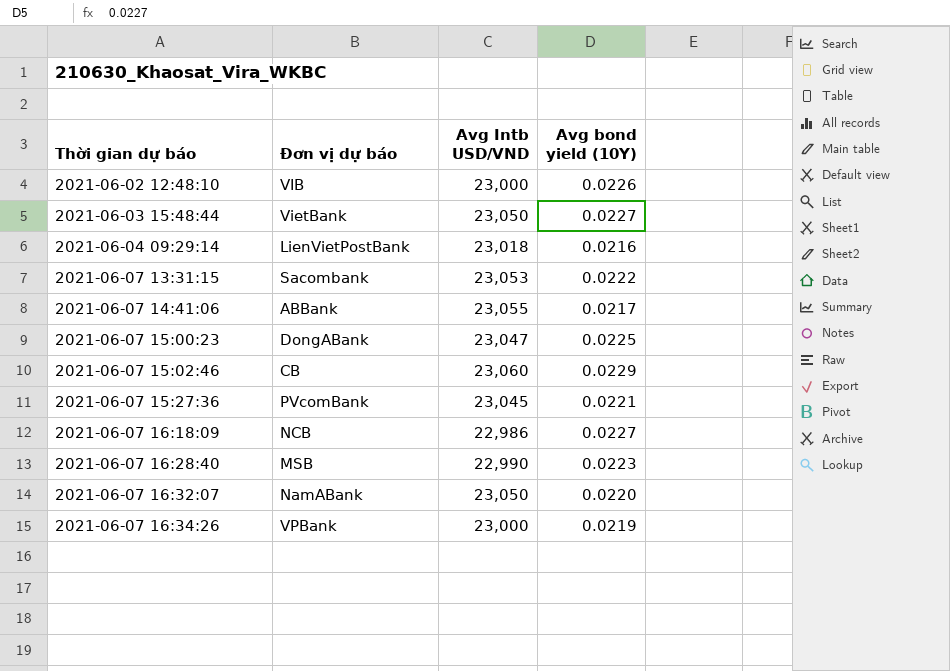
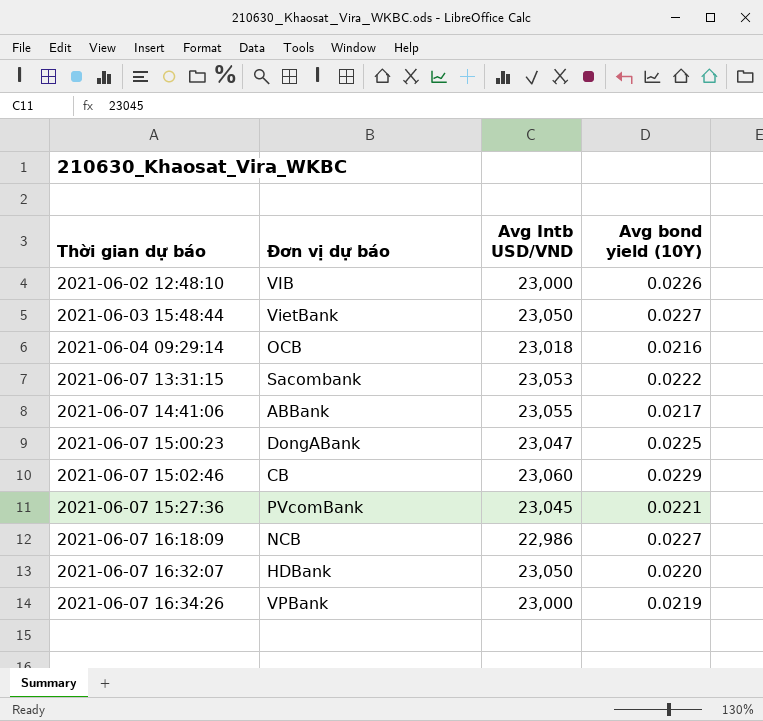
row 2021-06-07 16:28:40: MSB | 22,990 | 0.0223 -> none
2021-06-04 09:29:14 | Đơn vị dự báo: LienVietPostBank -> OCB
2021-06-07 16:32:07 | Đơn vị dự báo: NamABank -> HDBank

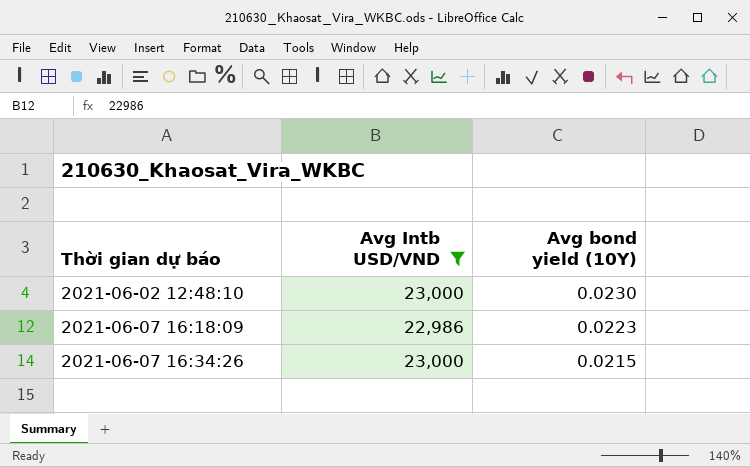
filter: none -> Avg Intb USD/VND <= 23,000
column Đơn vị dự báo | position: 2 -> none
2021-06-02 12:48:10 | Avg bond yield (10Y): 0.0226 -> 0.0230
2021-06-07 16:18:09 | Avg bond yield (10Y): 0.0227 -> 0.0223
2021-06-07 16:34:26 | Avg bond yield (10Y): 0.0219 -> 0.0215

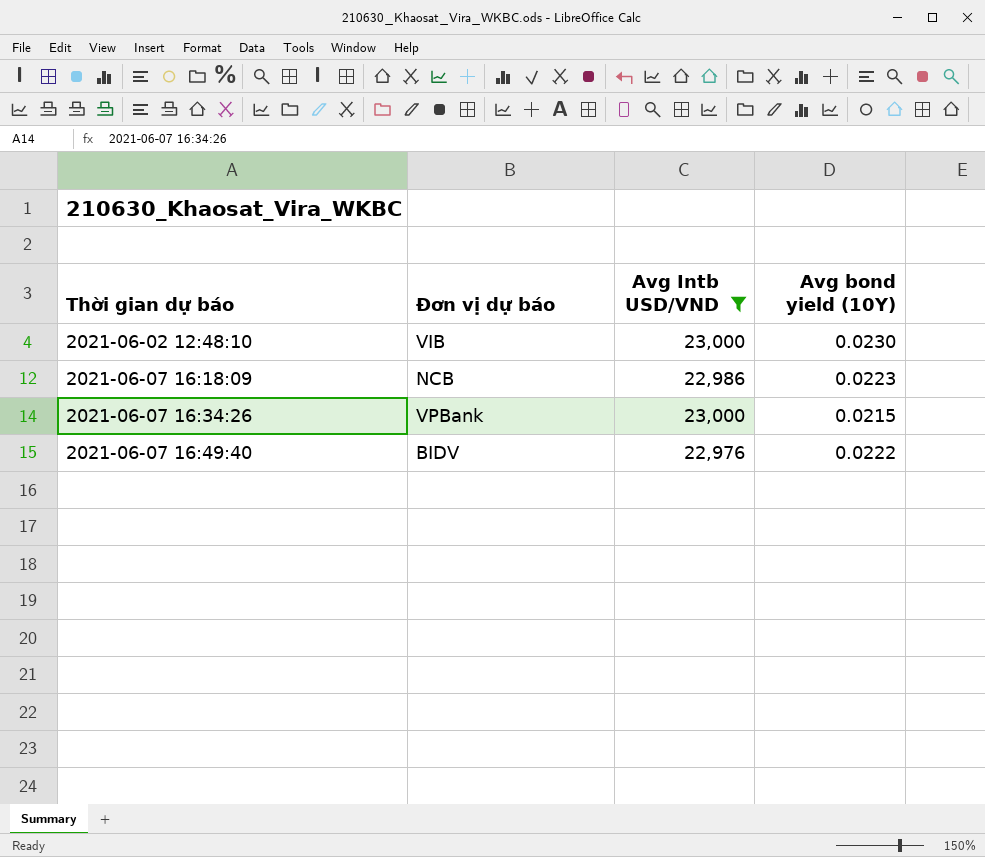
column Đơn vị dự báo | position: none -> 2
row 2021-06-07 16:49:40: none -> BIDV | 22,976 | 0.0222

